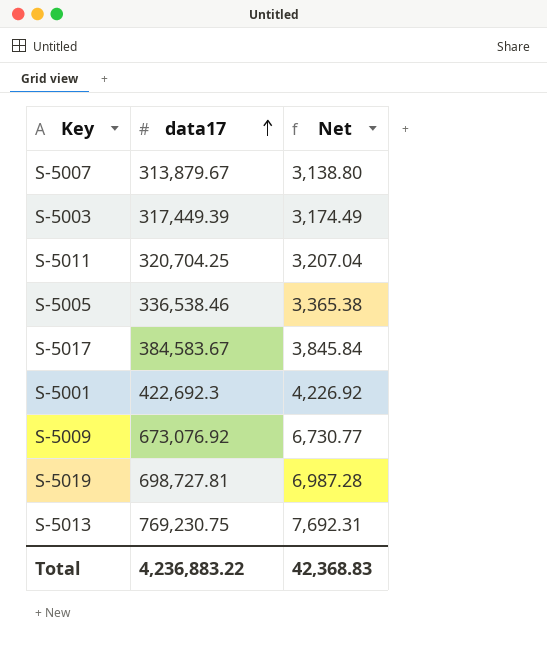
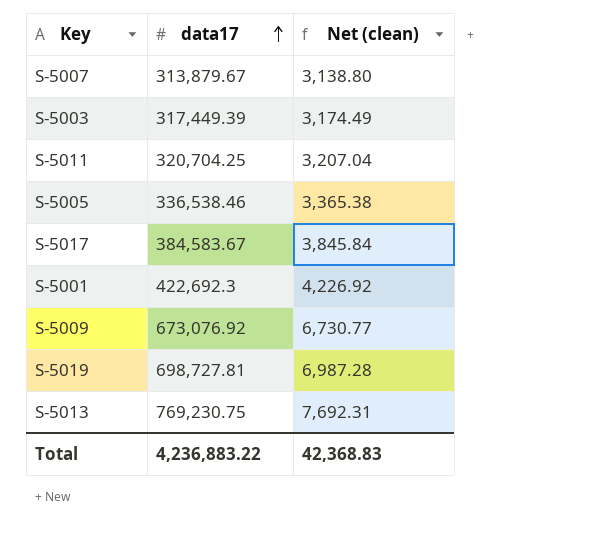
column name: Net -> Net (clean)

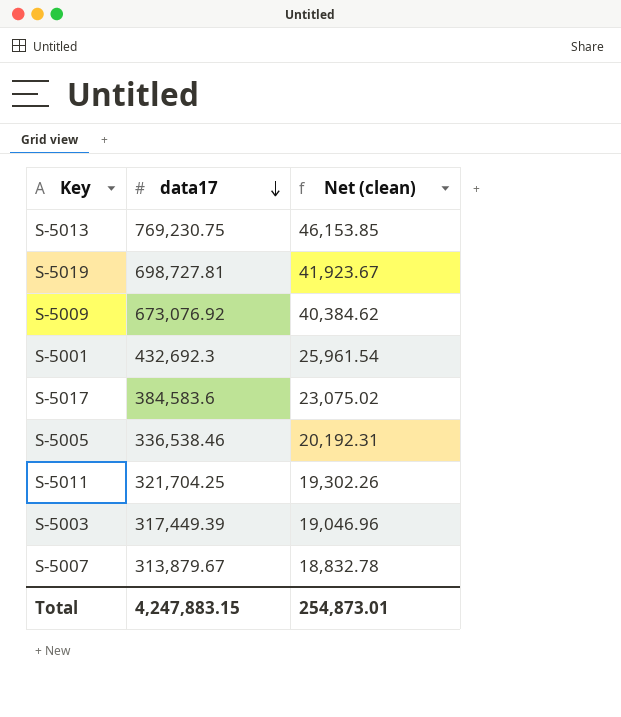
row order: data17 ascending -> data17 descending
column Net (clean) | formula: [data17] * 0.01 -> [data17] * 0.06
S-5001 | data17: 422,692.3 -> 432,692.3
S-5017 | data17: 384,583.67 -> 384,583.6
S-5011 | data17: 320,704.25 -> 321,704.25
Total | data17: 4,236,883.22 -> 4,247,883.15
Total | Net (clean): 42,368.83 -> 254,873.01

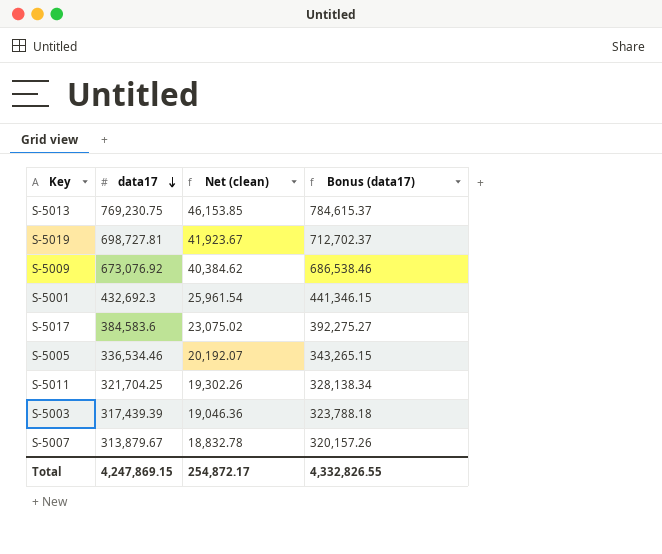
column Bonus (data17) | formula: none -> [data17] * 1.02
S-5005 | data17: 336,538.46 -> 336,534.46
S-5005 | Net (clean): 20,192.31 -> 20,192.07
S-5003 | data17: 317,449.39 -> 317,439.39
S-5003 | Net (clean): 19,046.96 -> 19,046.36
Total | data17: 4,247,883.15 -> 4,247,869.15
Total | Net (clean): 254,873.01 -> 254,872.17

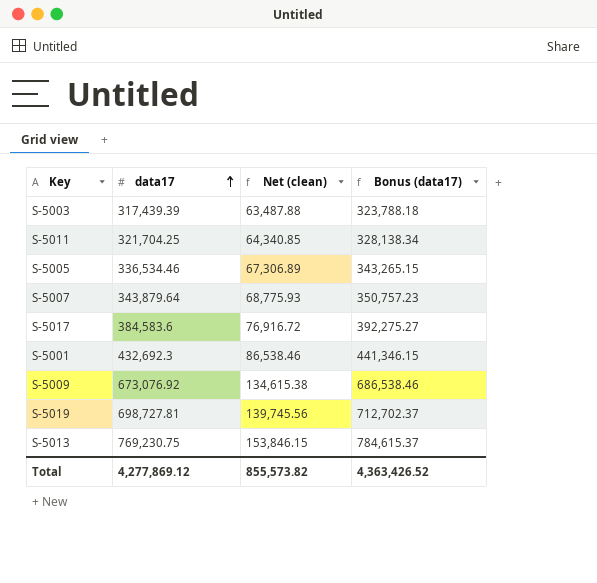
row order: data17 descending -> data17 ascending
column Net (clean) | formula: [data17] * 0.06 -> [data17] * 0.2
S-5007 | data17: 313,879.67 -> 343,879.64
S-5007 | Bonus (data17): 320,157.26 -> 350,757.23
Total | data17: 4,247,869.15 -> 4,277,869.12
Total | Net (clean): 254,872.17 -> 855,573.82
Total | Bonus (data17): 4,332,826.55 -> 4,363,426.52

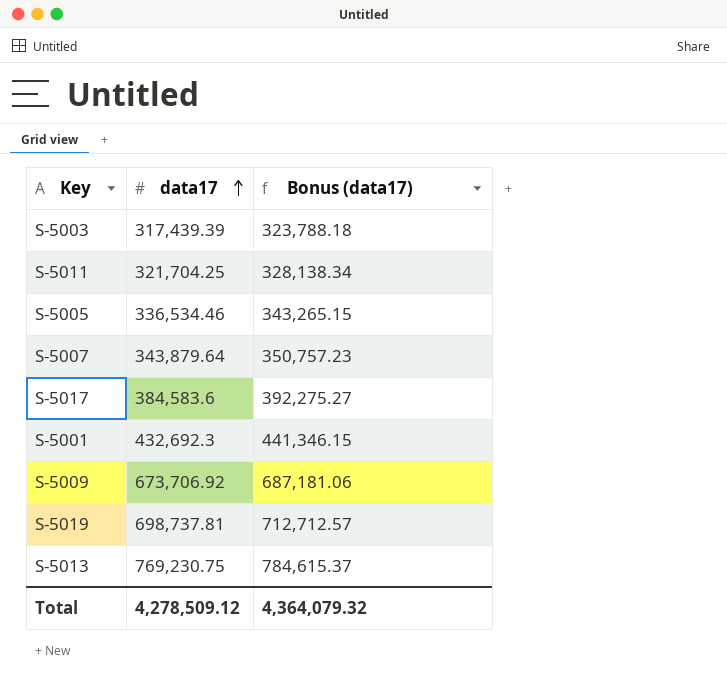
column Net (clean) | formula: [data17] * 0.2 -> none
S-5009 | data17: 673,076.92 -> 673,706.92
S-5009 | Bonus (data17): 686,538.46 -> 687,181.06
S-5019 | data17: 698,727.81 -> 698,737.81
S-5019 | Bonus (data17): 712,702.37 -> 712,712.57
Total | data17: 4,277,869.12 -> 4,278,509.12
Total | Bonus (data17): 4,363,426.52 -> 4,364,079.32

